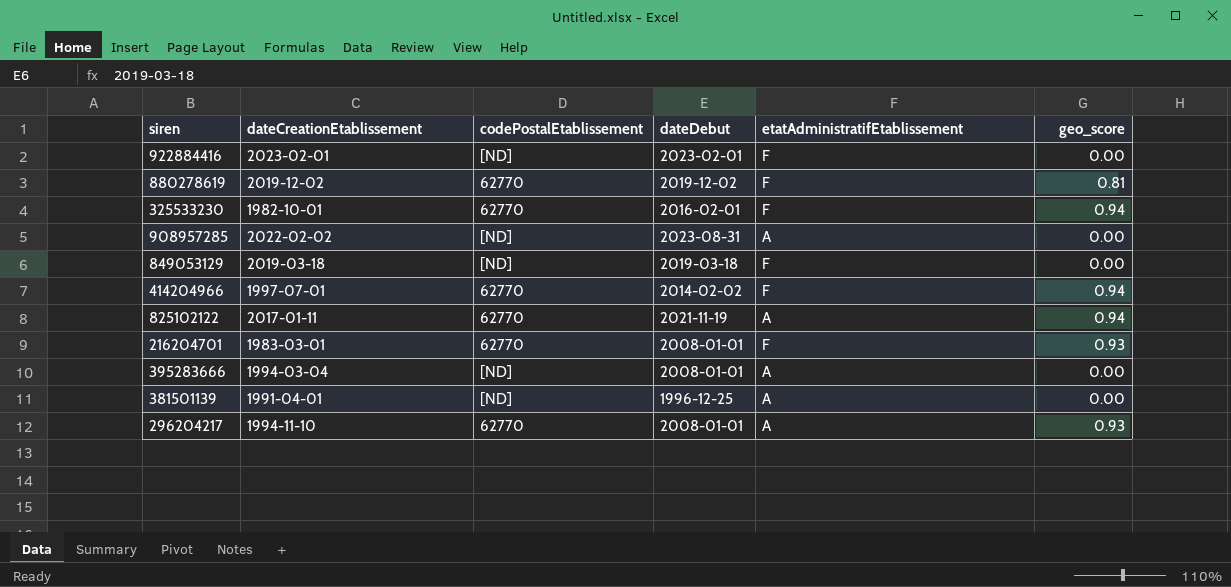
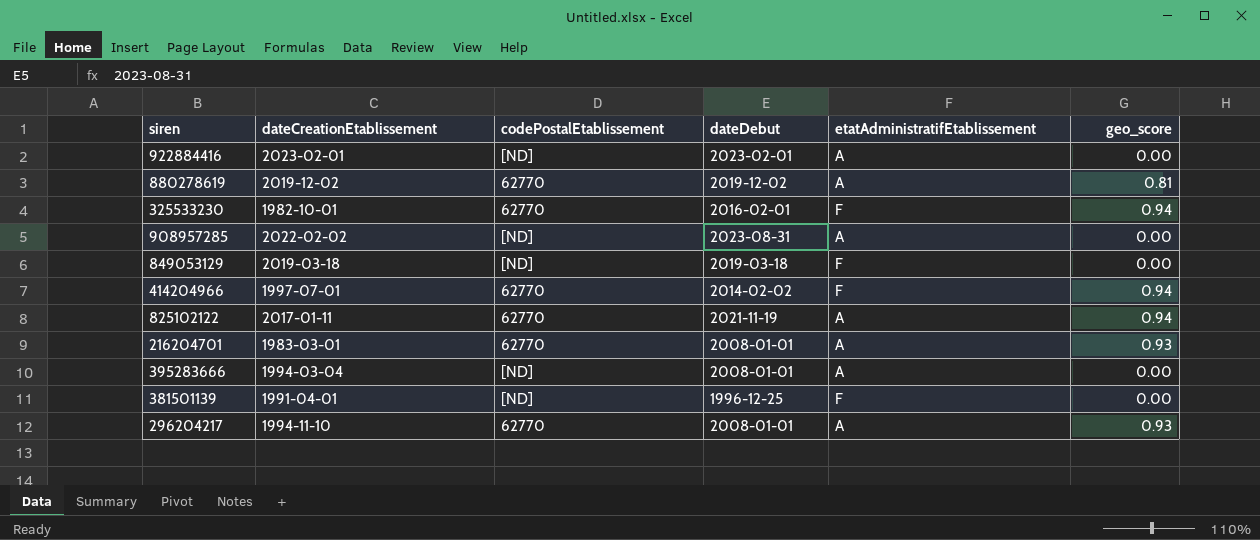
922884416 | etatAdministratifEtablissement: F -> A
880278619 | etatAdministratifEtablissement: F -> A
216204701 | etatAdministratifEtablissement: F -> A
381501139 | etatAdministratifEtablissement: A -> F

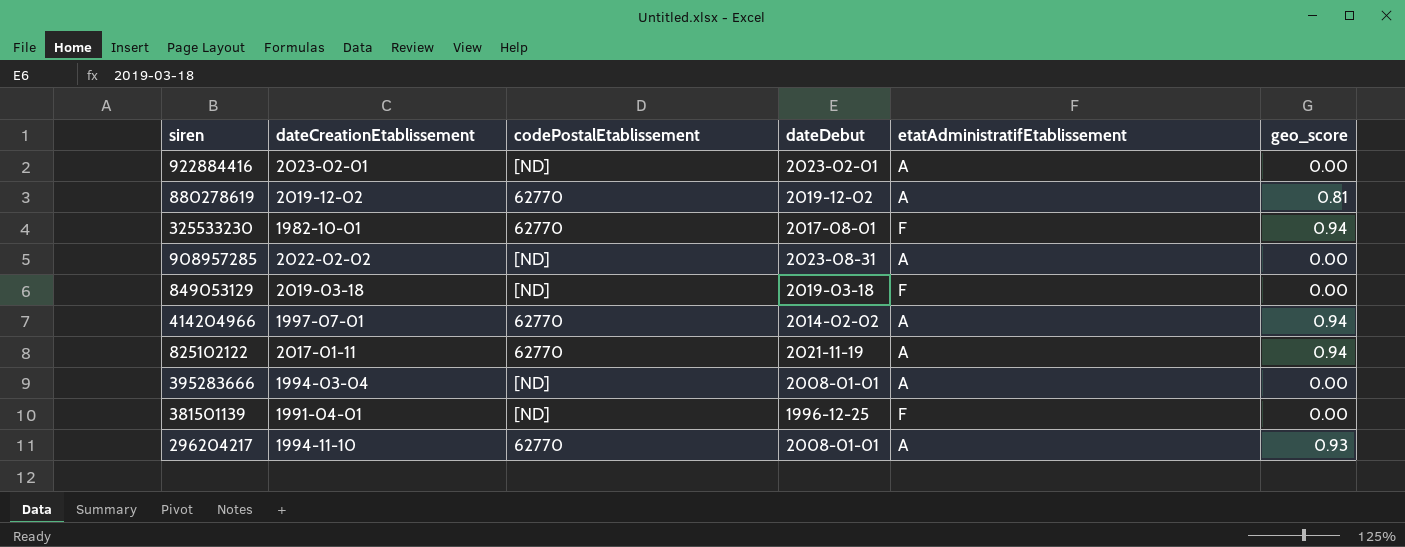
row 216204701: 1983-03-01 | 62770 | 2008-01-01 | A | 0.93 -> none
325533230 | dateDebut: 2016-02-01 -> 2017-08-01
414204966 | etatAdministratifEtablissement: F -> A

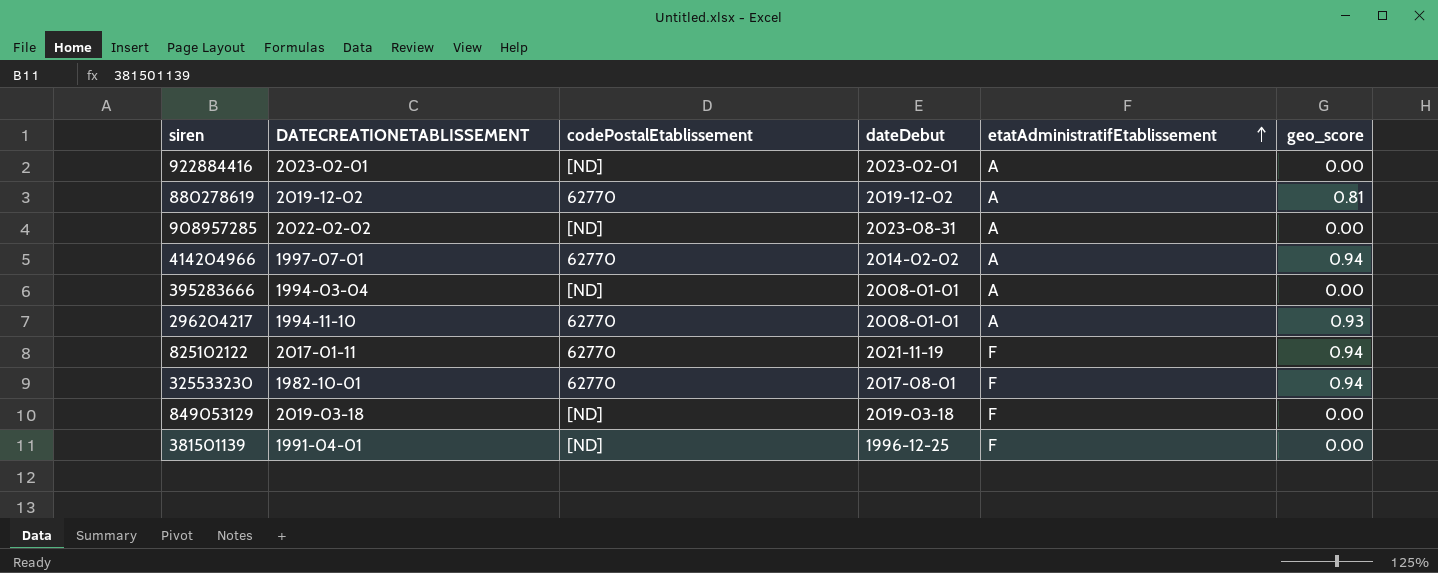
row order: none -> etatAdministratifEtablissement ascending
column name: dateCreationEtablissement -> DATECREATIONETABLISSEMENT
825102122 | etatAdministratifEtablissement: A -> F

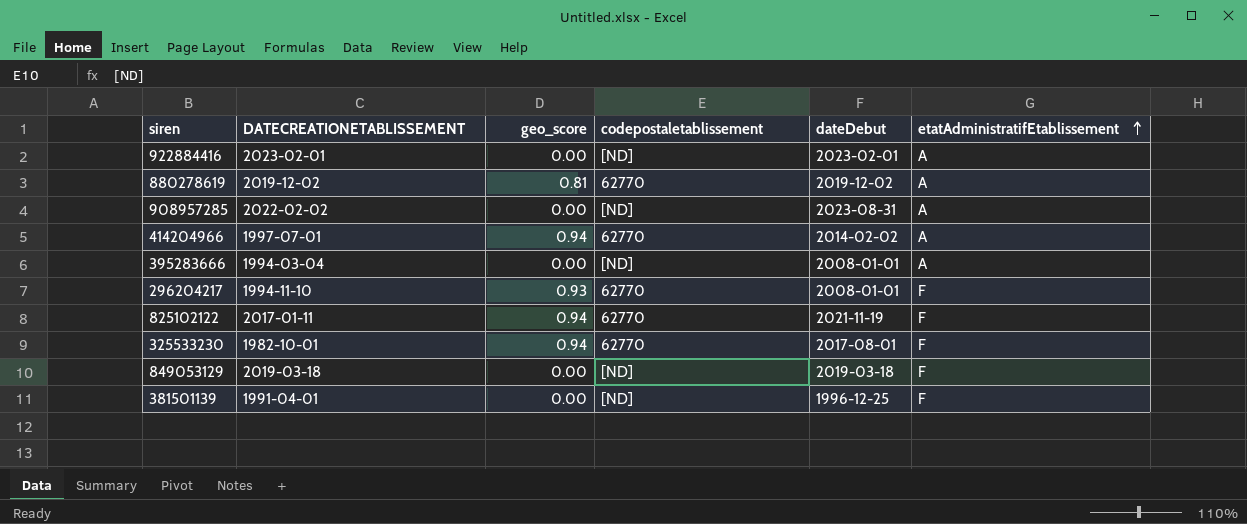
column geo_score | position: 6 -> 3
column name: codePostalEtablissement -> codepostaletablissement
296204217 | etatAdministratifEtablissement: A -> F

